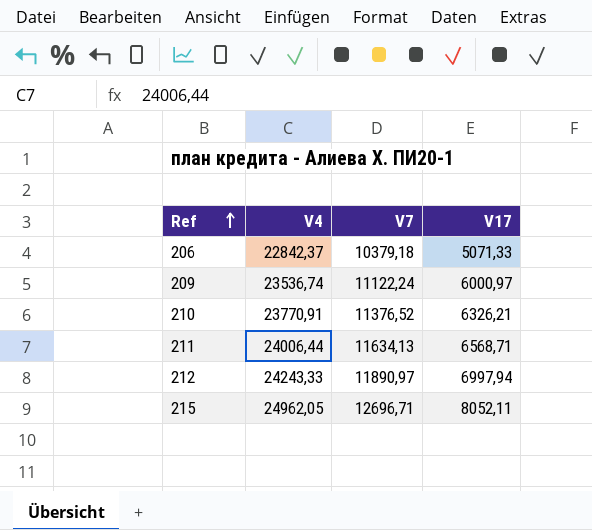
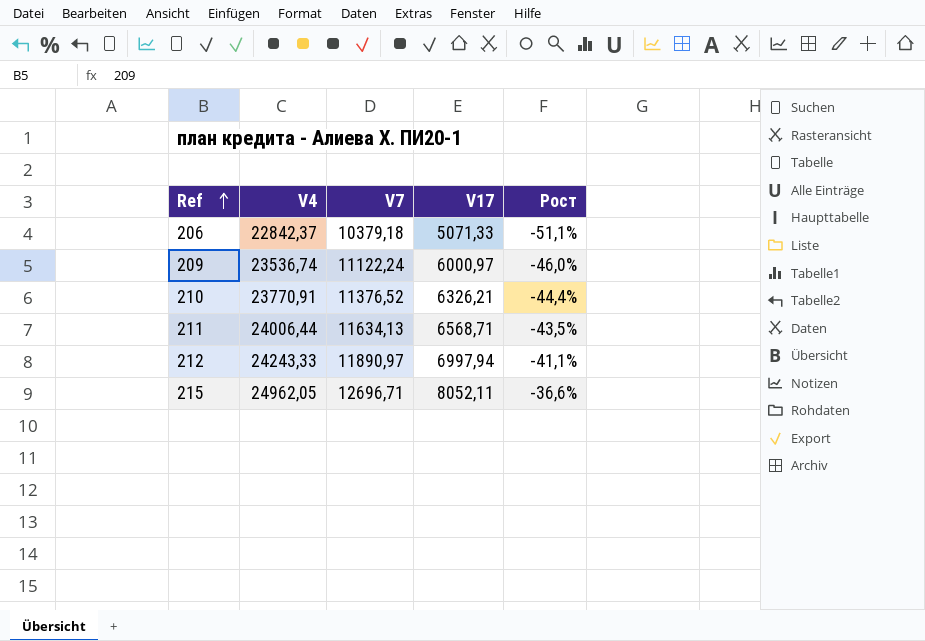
column Рост | formula: none -> ([V17] - [V7]) / [V7]

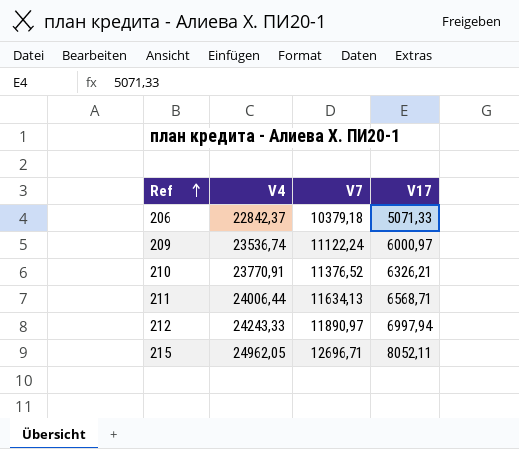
column Рост | formula: ([V17] - [V7]) / [V7] -> none

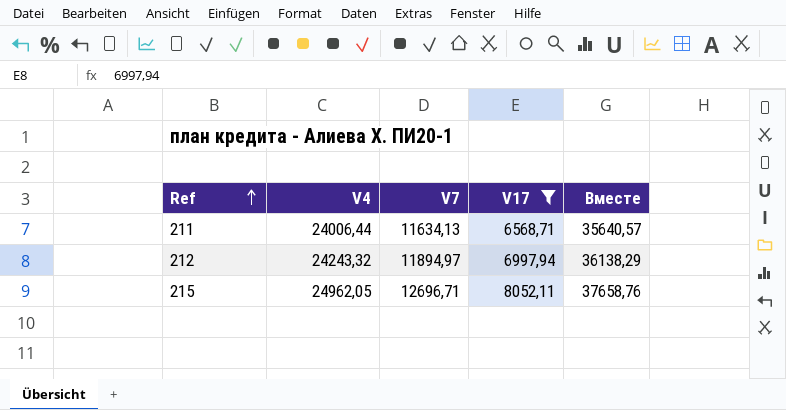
filter: none -> V17 >= 6568,71
column Вместе | formula: none -> [V4] + [V7]
212 | V4: 24243,33 -> 24243,32
212 | V7: 11890,97 -> 11894,97

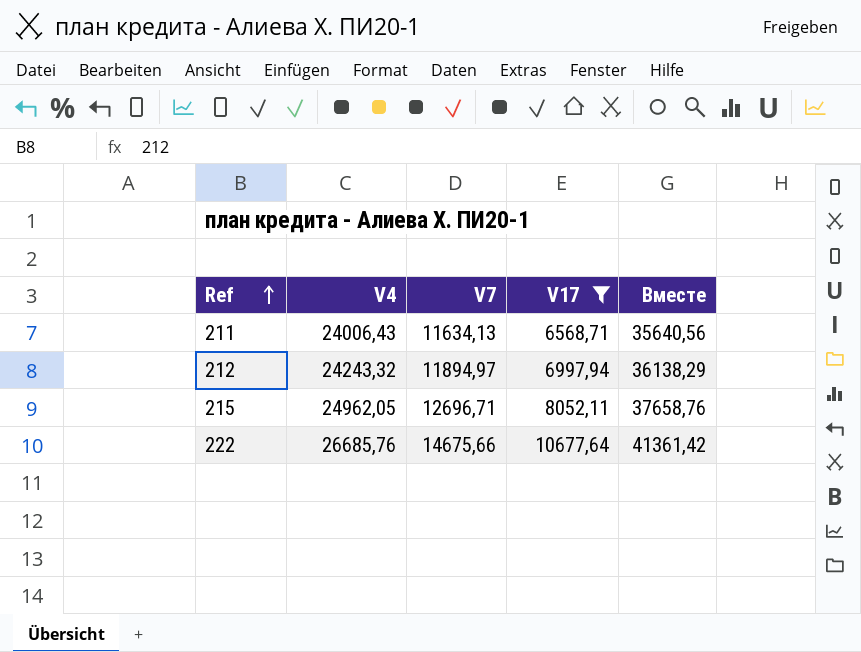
211 | V4: 24006,44 -> 24006,43
211 | Вместе: 35640,57 -> 35640,56
row 222: none -> 26685,76 | 14675,66 | 10677,64 | 41361,42

